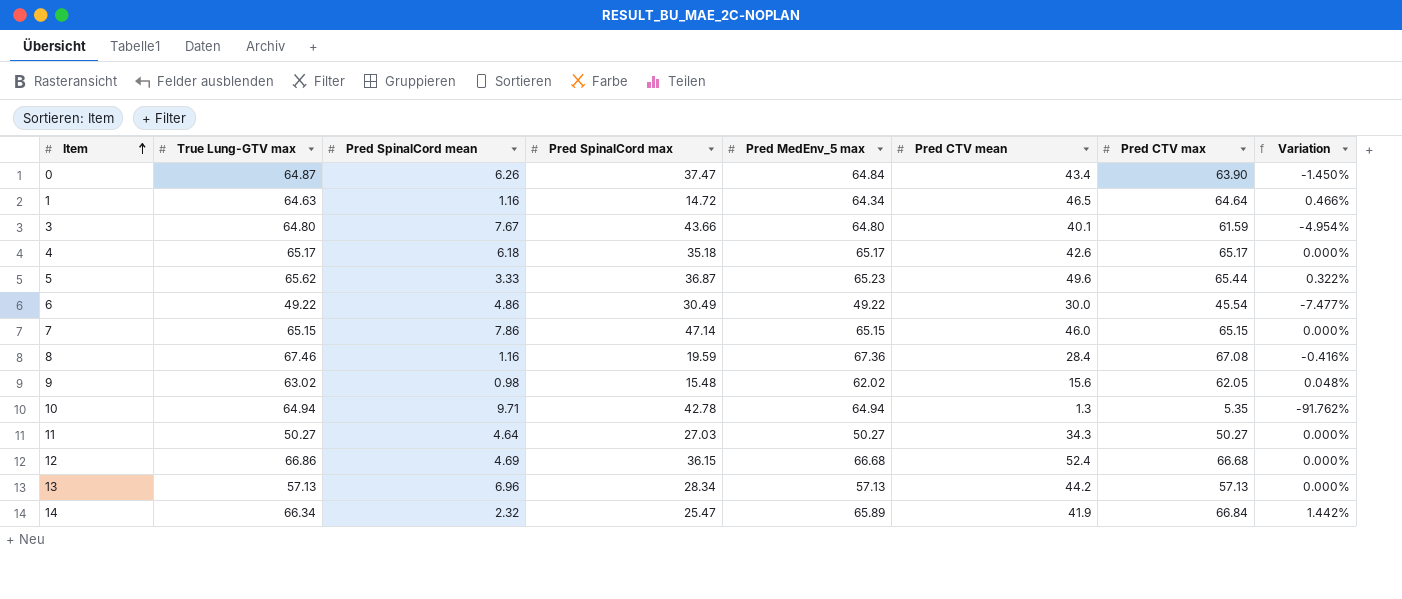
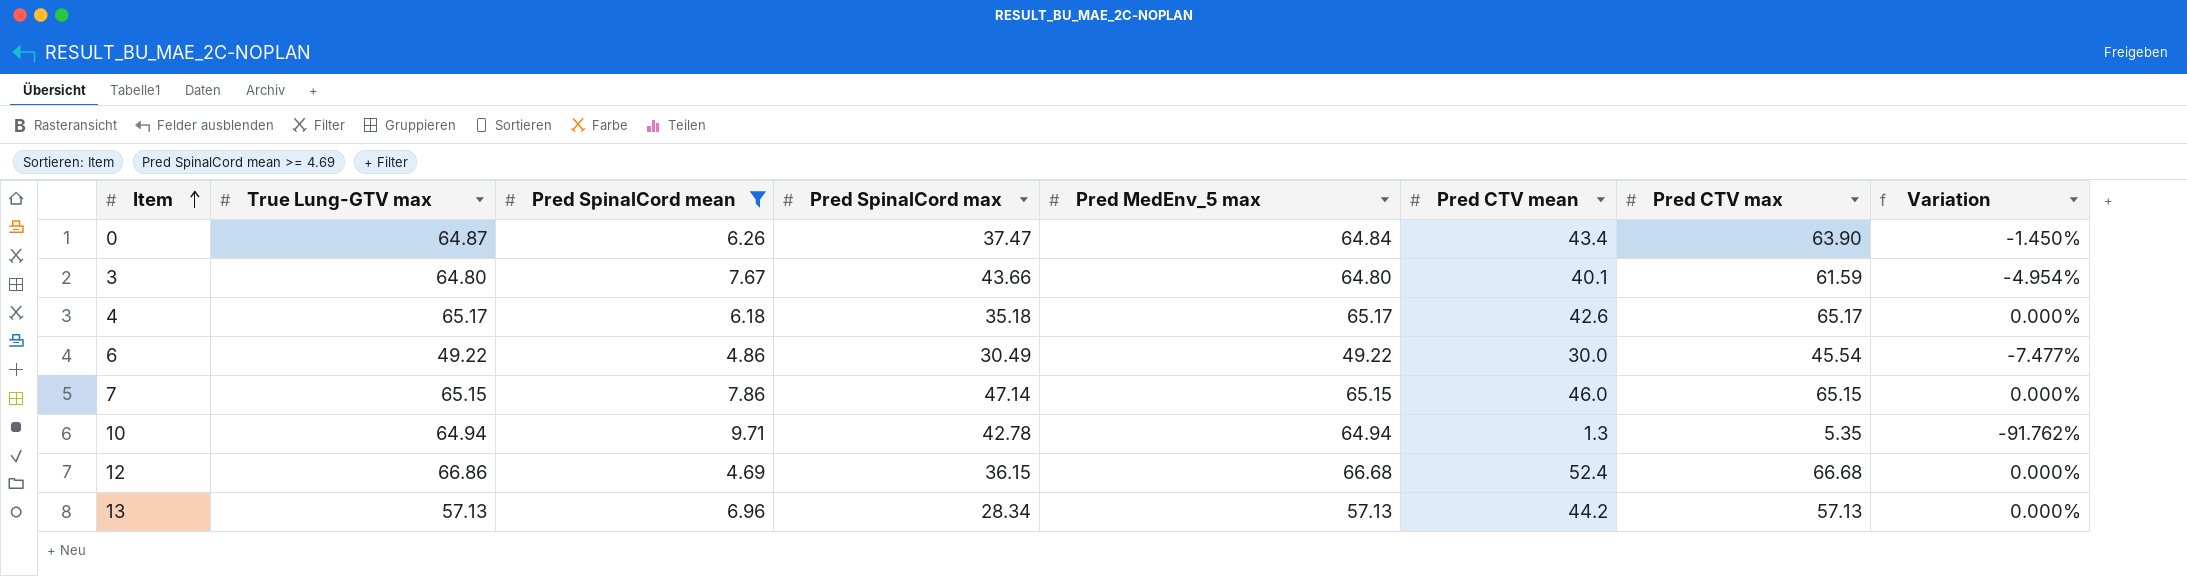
filter: none -> Pred SpinalCord mean >= 4.69

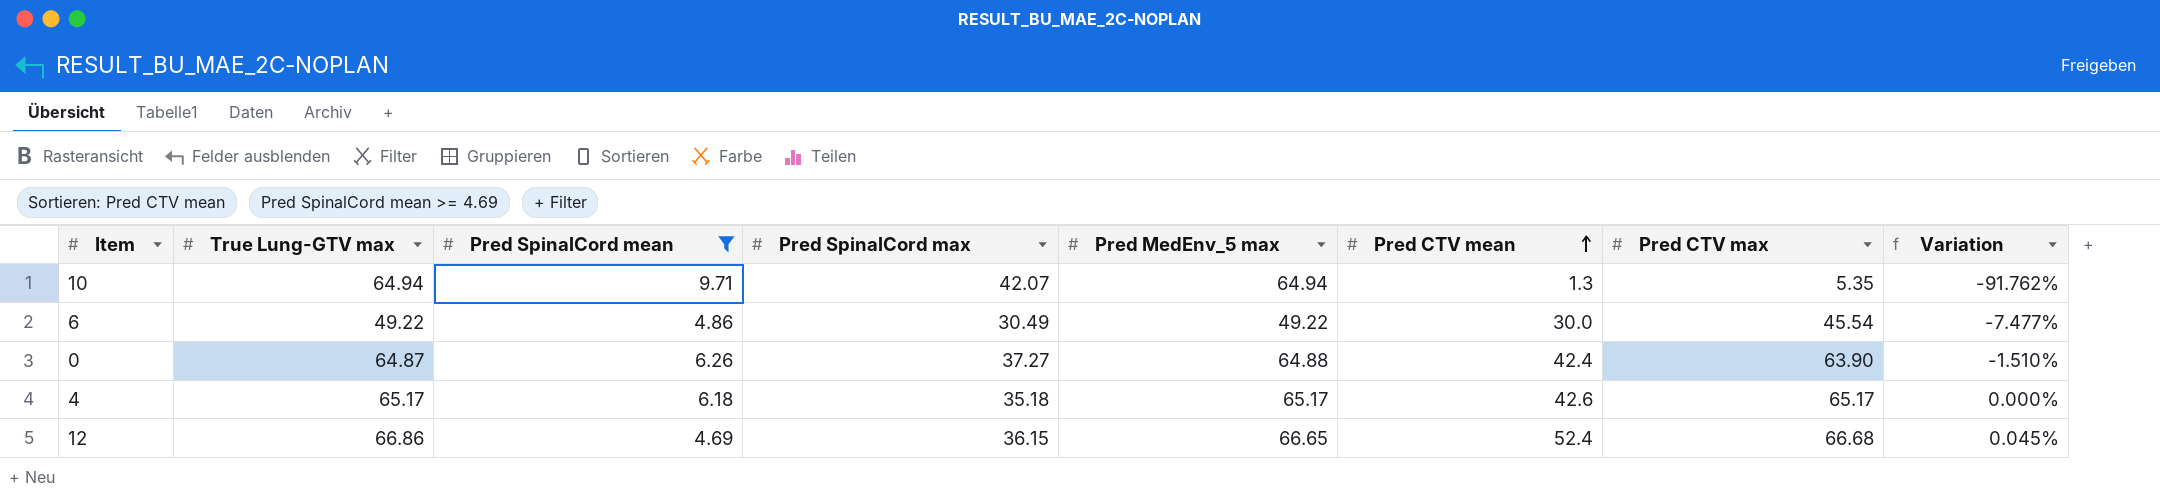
row order: Item ascending -> Pred CTV mean ascending
row 3: 64.80 | 7.67 | 43.66 | 64.80 | 40.1 | 61.59 | -4.954% -> none
row 7: 65.15 | 7.86 | 47.14 | 65.15 | 46.0 | 65.15 | 0.000% -> none
row 13: 57.13 | 6.96 | 28.34 | 57.13 | 44.2 | 57.13 | 0.000% -> none
10 | Pred SpinalCord max: 42.78 -> 42.07
0 | Pred SpinalCord max: 37.47 -> 37.27
0 | Pred MedEnv_5 max: 64.84 -> 64.88
0 | Pred CTV mean: 43.4 -> 42.4
0 | Variation: -1.450% -> -1.510%
12 | Pred MedEnv_5 max: 66.68 -> 66.65
12 | Variation: 0.000% -> 0.045%

